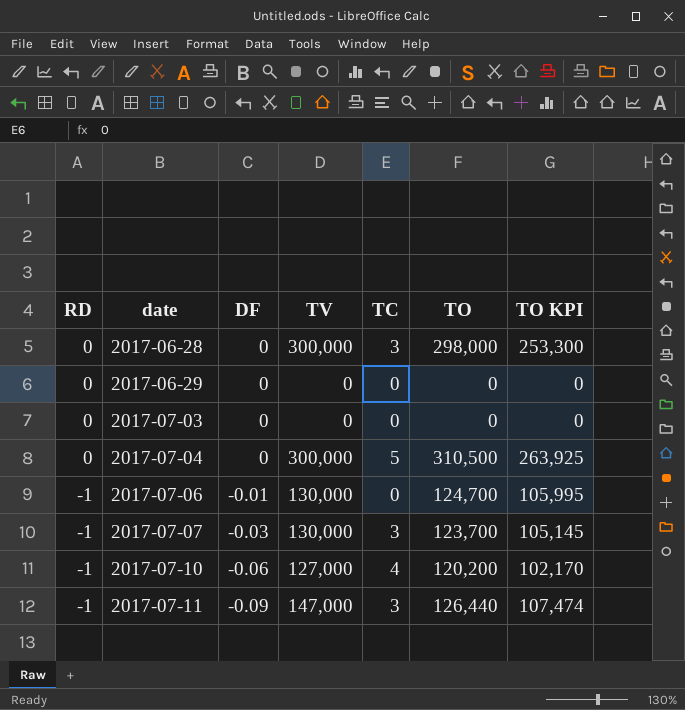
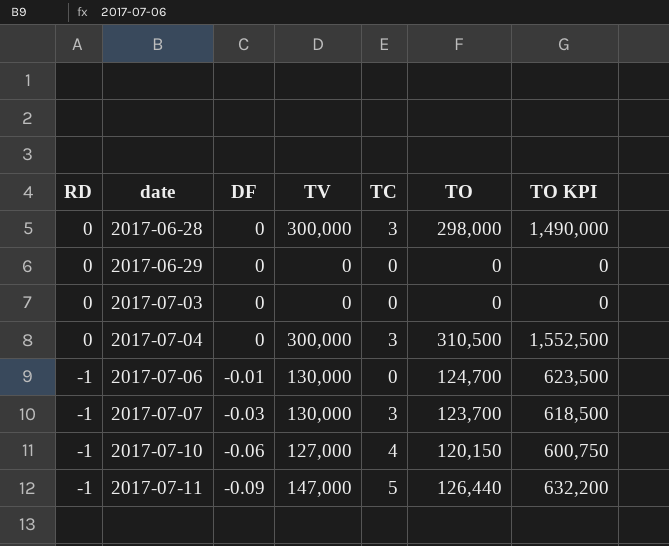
column TO KPI | formula: [TO] * 0.85 -> [TO] * 5
2017-07-04 | TC: 5 -> 3
2017-07-10 | TO: 120,200 -> 120,150
2017-07-11 | TC: 3 -> 5

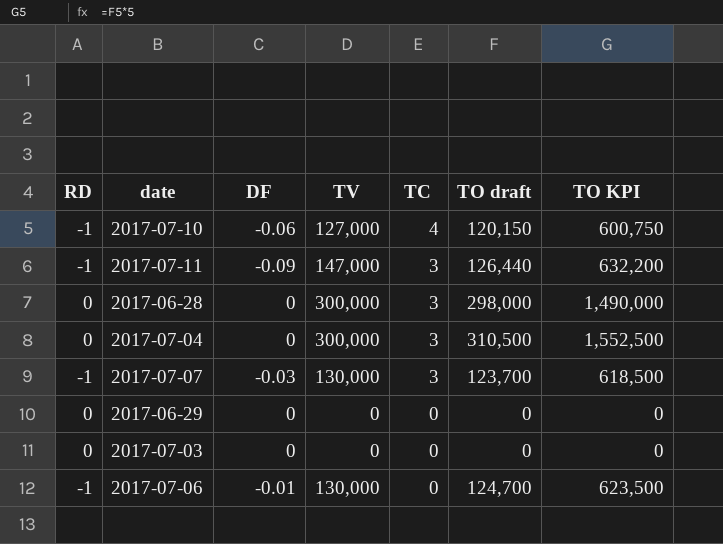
row order: RD descending -> TC descending
column name: TO -> TO draft
2017-07-11 | TC: 5 -> 3

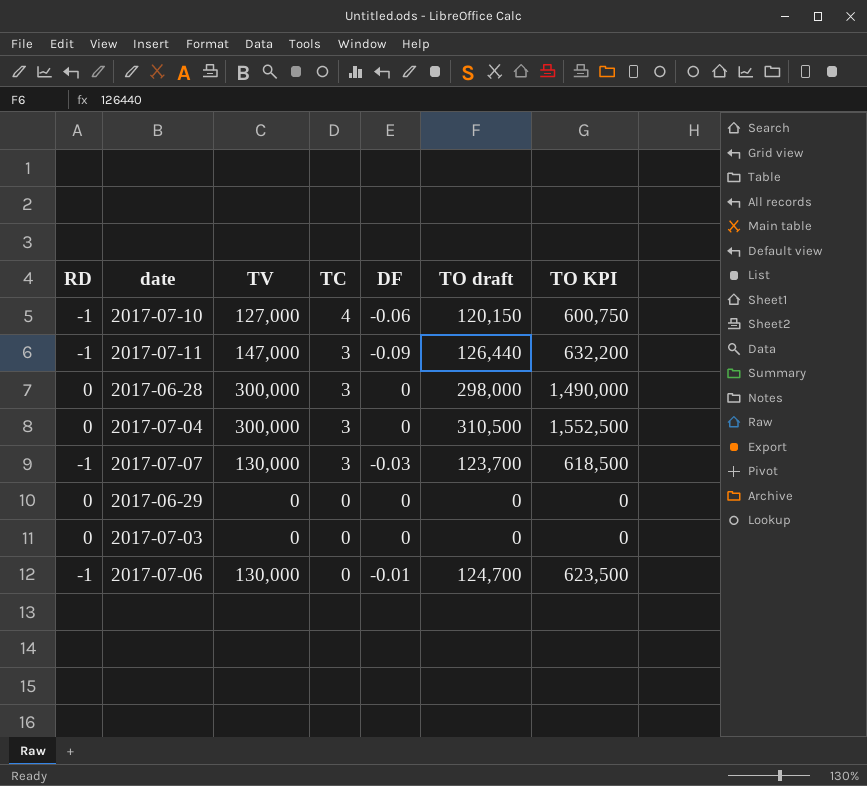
column DF | position: 3 -> 5

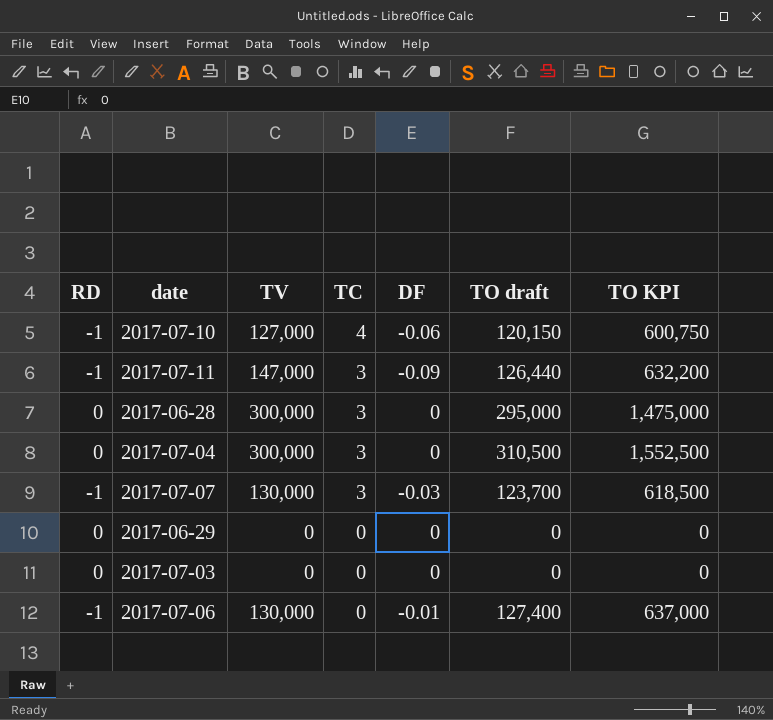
2017-06-28 | TO draft: 298,000 -> 295,000
2017-06-28 | TO KPI: 1,490,000 -> 1,475,000
2017-07-06 | TO draft: 124,700 -> 127,400
2017-07-06 | TO KPI: 623,500 -> 637,000

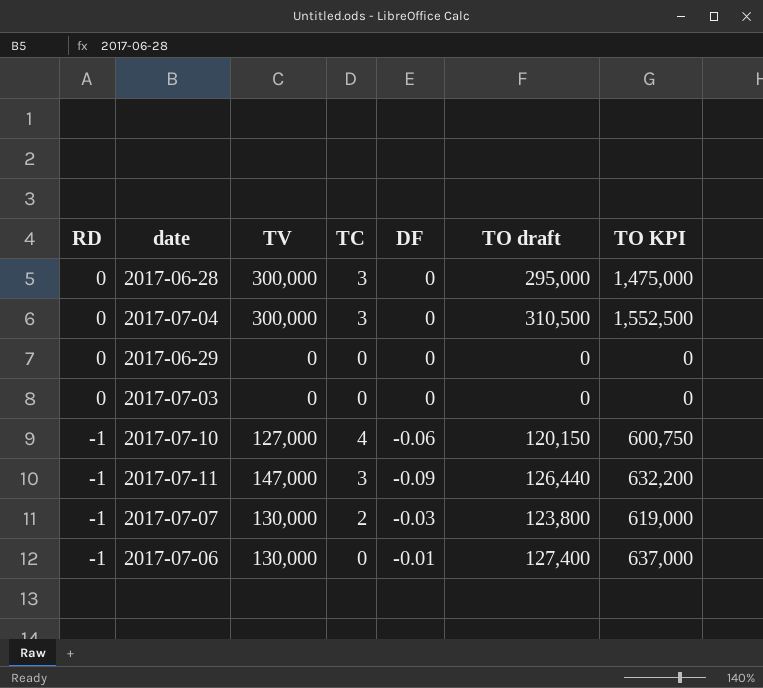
row order: TC descending -> RD descending
2017-07-07 | TC: 3 -> 2
2017-07-07 | TO draft: 123,700 -> 123,800
2017-07-07 | TO KPI: 618,500 -> 619,000

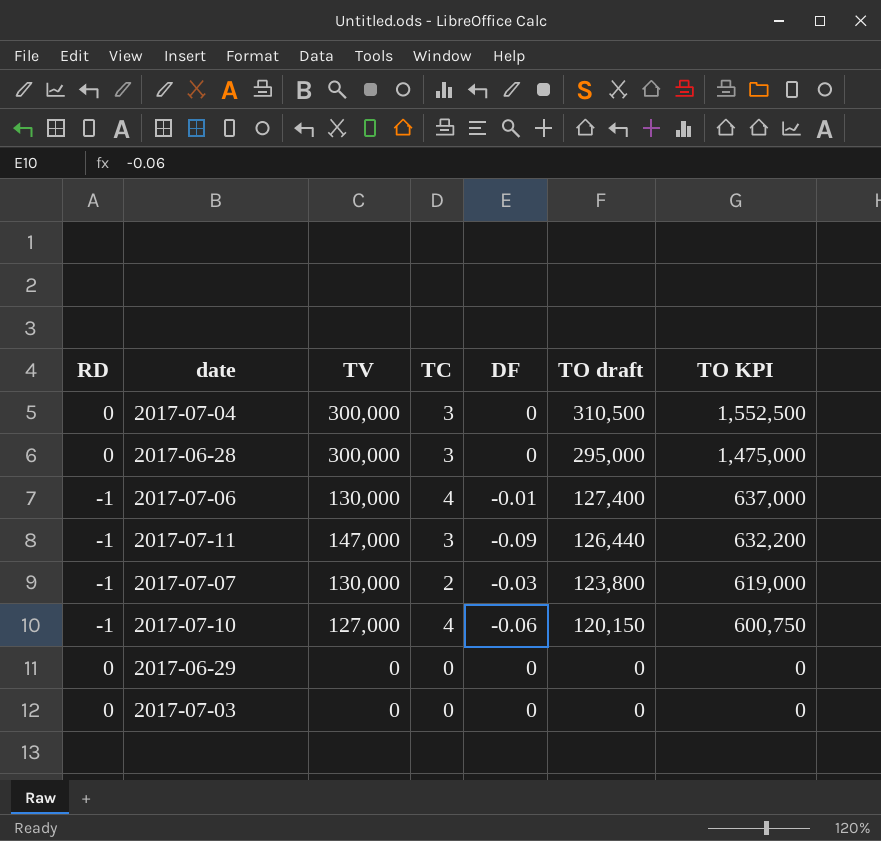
row order: RD descending -> TO draft descending
2017-07-06 | TC: 0 -> 4

